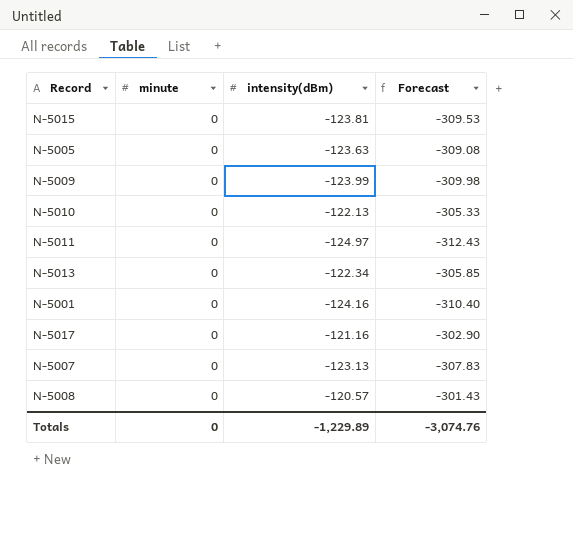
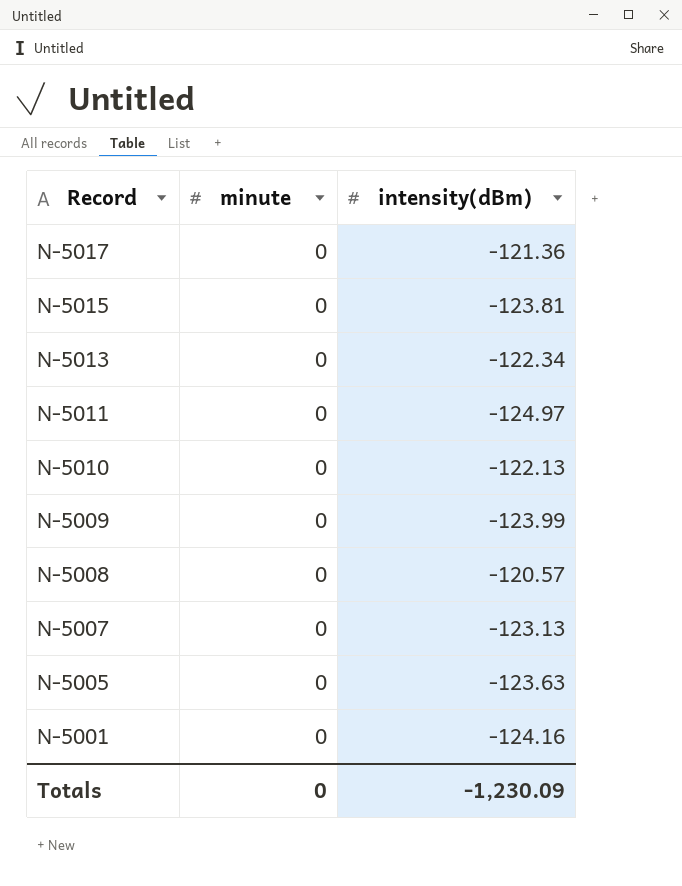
row order: none -> Record descending
column Forecast | formula: [intensity(dBm)] * 2.5 -> none
N-5017 | intensity(dBm): -121.16 -> -121.36
Totals | intensity(dBm): -1,229.89 -> -1,230.09

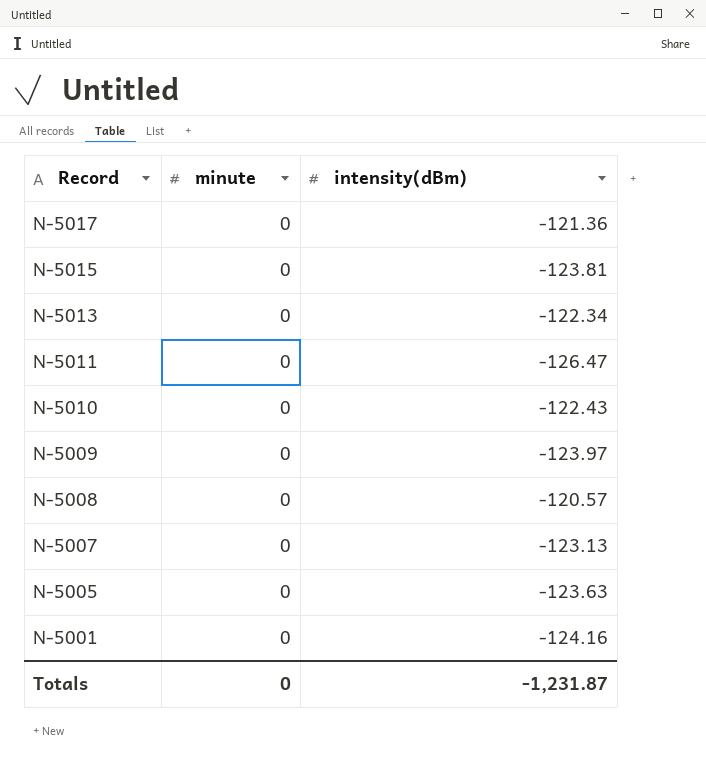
N-5011 | intensity(dBm): -124.97 -> -126.47
N-5010 | intensity(dBm): -122.13 -> -122.43
N-5009 | intensity(dBm): -123.99 -> -123.97
Totals | intensity(dBm): -1,230.09 -> -1,231.87

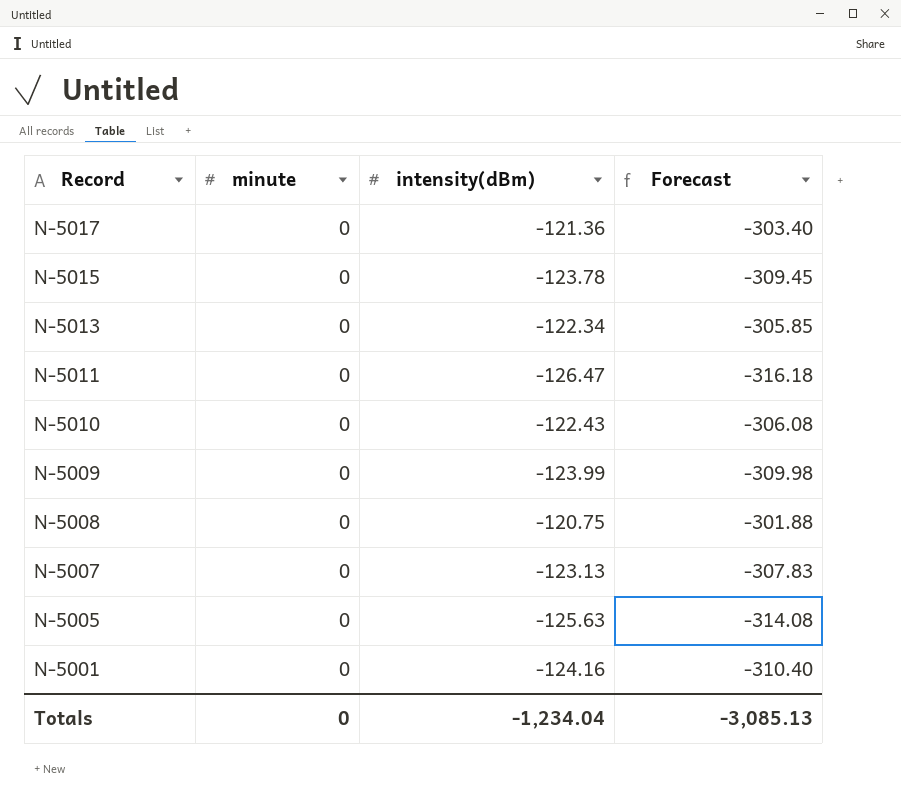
column Forecast | formula: none -> [intensity(dBm)] * 2.5
N-5015 | intensity(dBm): -123.81 -> -123.78
N-5009 | intensity(dBm): -123.97 -> -123.99
N-5008 | intensity(dBm): -120.57 -> -120.75
N-5005 | intensity(dBm): -123.63 -> -125.63
Totals | intensity(dBm): -1,231.87 -> -1,234.04

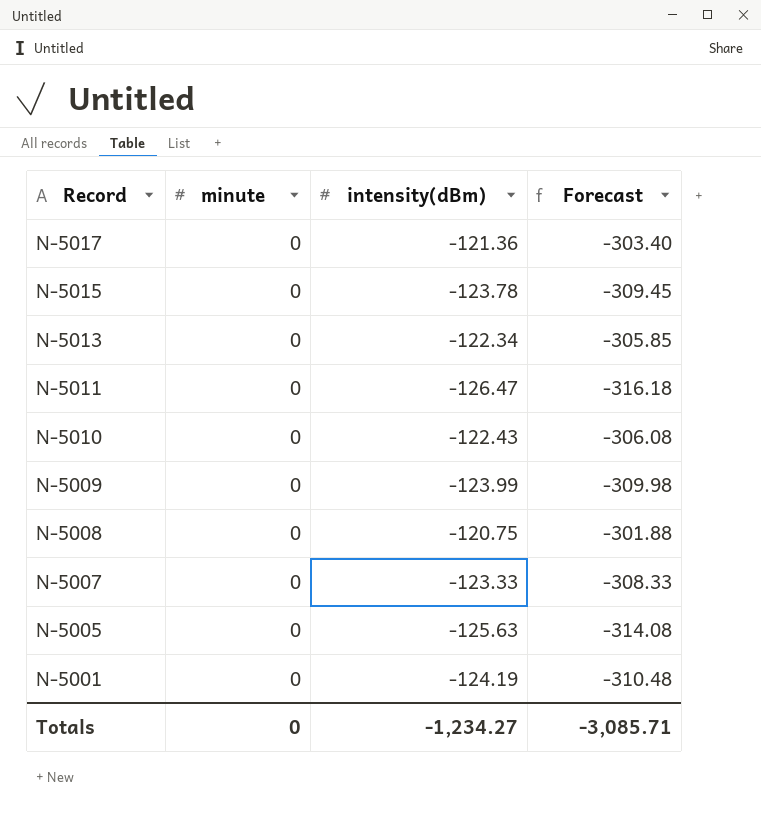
N-5007 | intensity(dBm): -123.13 -> -123.33
N-5007 | Forecast: -307.83 -> -308.33
N-5001 | intensity(dBm): -124.16 -> -124.19
N-5001 | Forecast: -310.40 -> -310.48
Totals | intensity(dBm): -1,234.04 -> -1,234.27
Totals | Forecast: -3,085.13 -> -3,085.71

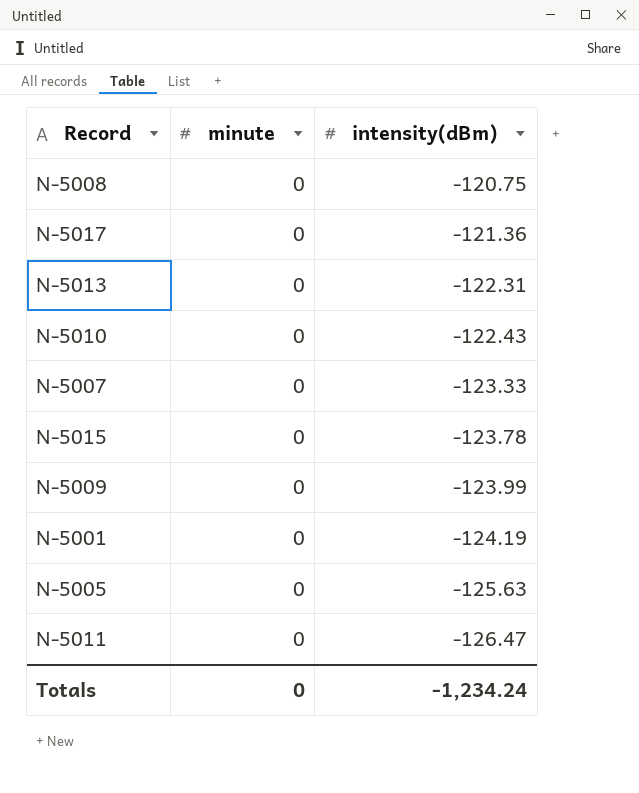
row order: Record descending -> intensity(dBm) descending
column Forecast | formula: [intensity(dBm)] * 2.5 -> none
N-5013 | intensity(dBm): -122.34 -> -122.31
Totals | intensity(dBm): -1,234.27 -> -1,234.24

